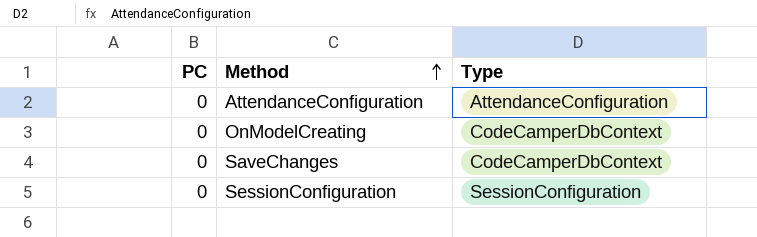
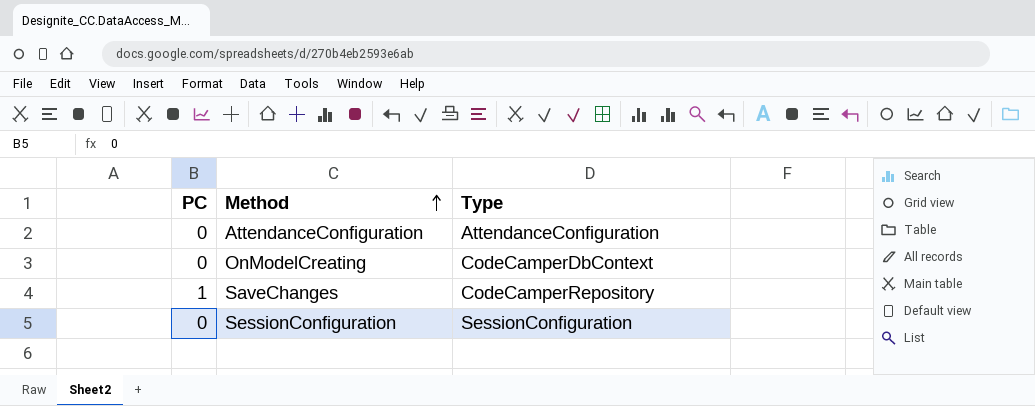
SaveChanges | PC: 0 -> 1
SaveChanges | Type: CodeCamperDbContext -> CodeCamperRepository

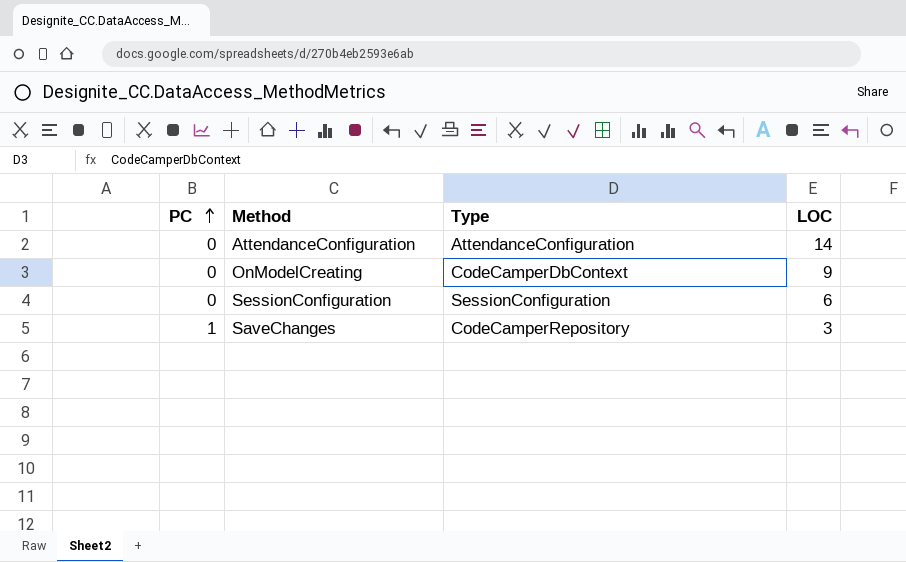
row order: Method ascending -> PC ascending
column LOC | position: none -> 4

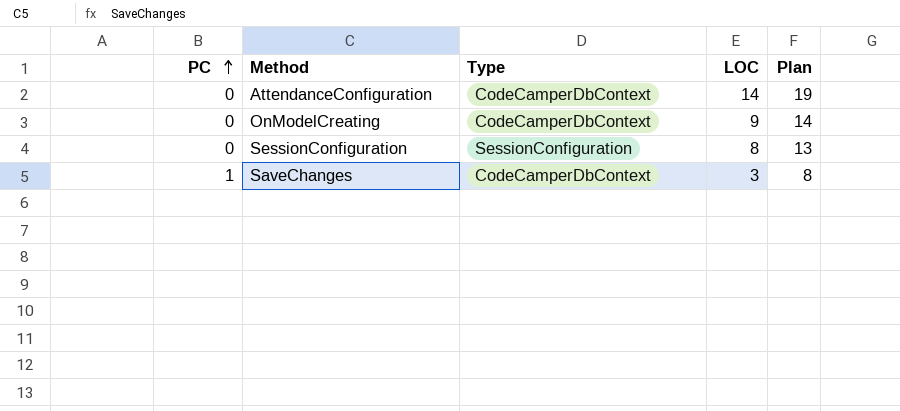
column Plan | formula: none -> [LOC] + 5
AttendanceConfiguration | Type: AttendanceConfiguration -> CodeCamperDbContext
SessionConfiguration | LOC: 6 -> 8
SaveChanges | Type: CodeCamperRepository -> CodeCamperDbContext

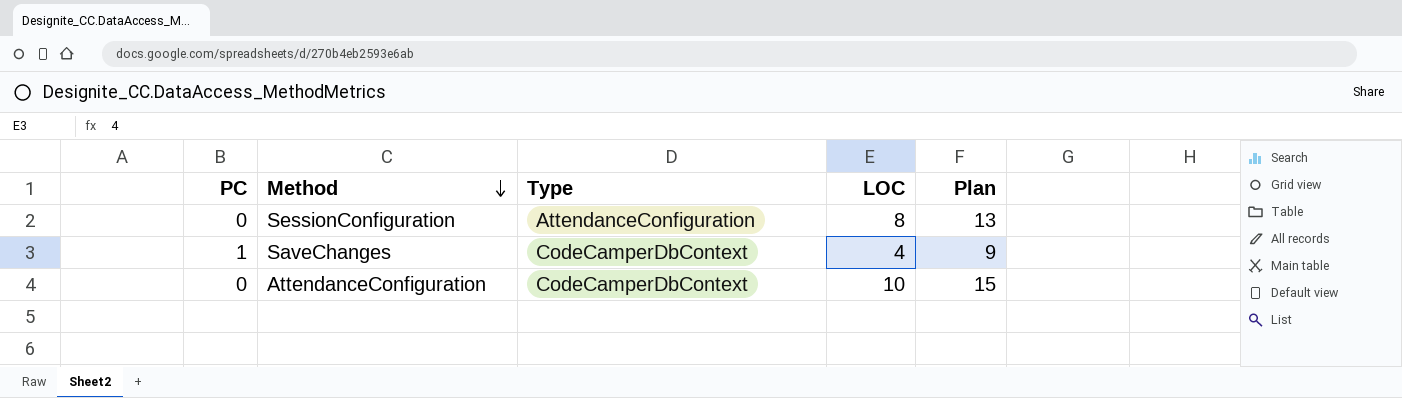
row order: PC ascending -> Method descending
row OnModelCreating: 0 | CodeCamperDbContext | 9 | 14 -> none
SessionConfiguration | Type: SessionConfiguration -> AttendanceConfiguration
SaveChanges | LOC: 3 -> 4
SaveChanges | Plan: 8 -> 9
AttendanceConfiguration | LOC: 14 -> 10
AttendanceConfiguration | Plan: 19 -> 15

